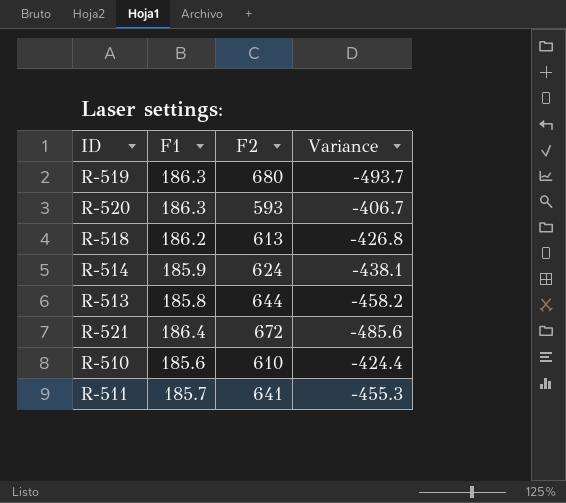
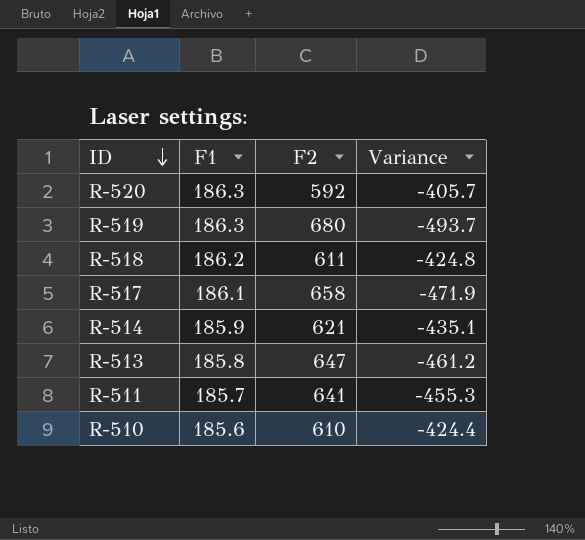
row order: none -> ID descending
row R-521: 186.4 | 672 | -485.6 -> none
R-520 | F2: 593 -> 592
R-520 | Variance: -406.7 -> -405.7
R-518 | F2: 613 -> 611
R-518 | Variance: -426.8 -> -424.8
row R-517: none -> 186.1 | 658 | -471.9
R-514 | F2: 624 -> 621
R-514 | Variance: -438.1 -> -435.1
R-513 | F2: 644 -> 647
R-513 | Variance: -458.2 -> -461.2

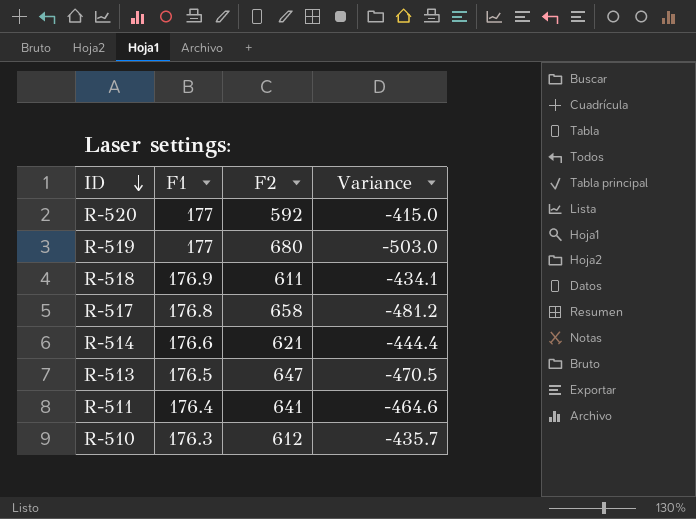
R-520 | F1: 186.3 -> 177
R-520 | Variance: -405.7 -> -415.0
R-519 | F1: 186.3 -> 177
R-519 | Variance: -493.7 -> -503.0
R-518 | F1: 186.2 -> 176.9
R-518 | Variance: -424.8 -> -434.1
R-517 | F1: 186.1 -> 176.8
R-517 | Variance: -471.9 -> -481.2
R-514 | F1: 185.9 -> 176.6
R-514 | Variance: -435.1 -> -444.4
R-513 | F1: 185.8 -> 176.5
R-513 | Variance: -461.2 -> -470.5
R-511 | F1: 185.7 -> 176.4
R-511 | Variance: -455.3 -> -464.6
R-510 | F1: 185.6 -> 176.3
R-510 | F2: 610 -> 612
R-510 | Variance: -424.4 -> -435.7

